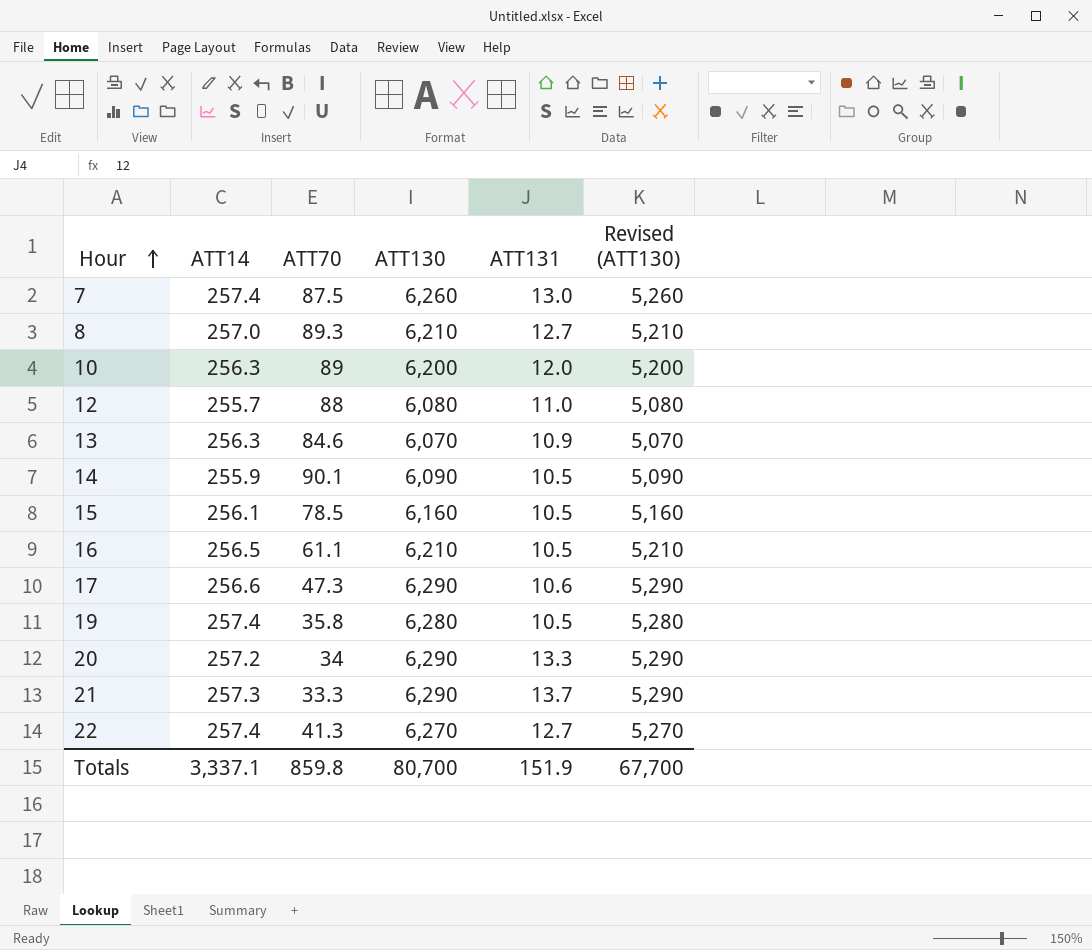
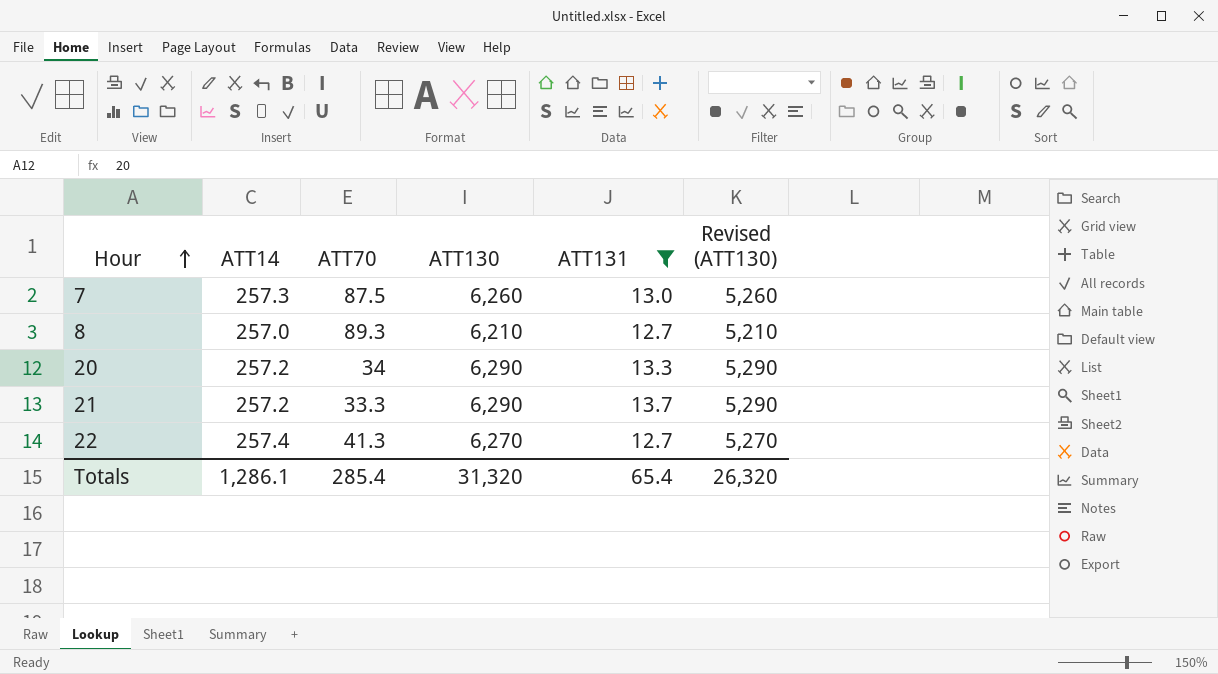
filter: none -> ATT131 >= 12.7
7 | ATT14: 257.4 -> 257.3
21 | ATT14: 257.3 -> 257.2
Totals | ATT14: 3,337.1 -> 1,286.1
Totals | ATT70: 859.8 -> 285.4
Totals | ATT130: 80,700 -> 31,320
Totals | ATT131: 151.9 -> 65.4
Totals | Revised (ATT130): 67,700 -> 26,320

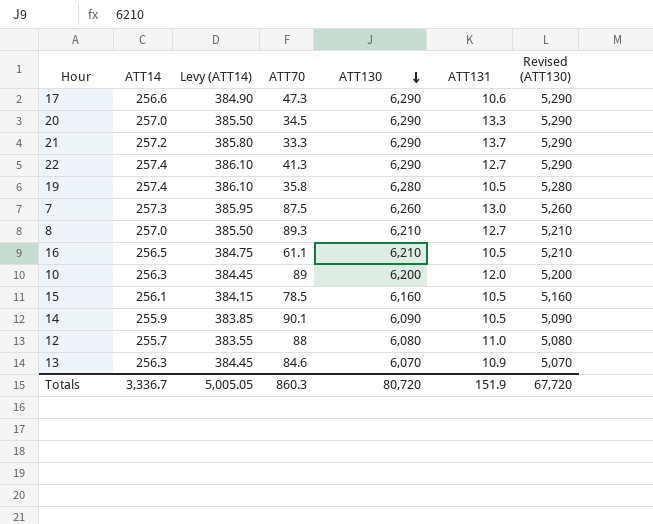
filter: ATT131 >= 12.7 -> none
row order: Hour ascending -> ATT130 descending
column Levy (ATT14) | formula: none -> [ATT14] * 1.5
20 | ATT14: 257.2 -> 257.0
20 | ATT70: 34 -> 34.5
22 | ATT130: 6,270 -> 6,290
22 | Revised (ATT130): 5,270 -> 5,290
Totals | ATT14: 1,286.1 -> 3,336.7
Totals | ATT70: 285.4 -> 860.3
Totals | ATT130: 31,320 -> 80,720
Totals | ATT131: 65.4 -> 151.9
Totals | Revised (ATT130): 26,320 -> 67,720

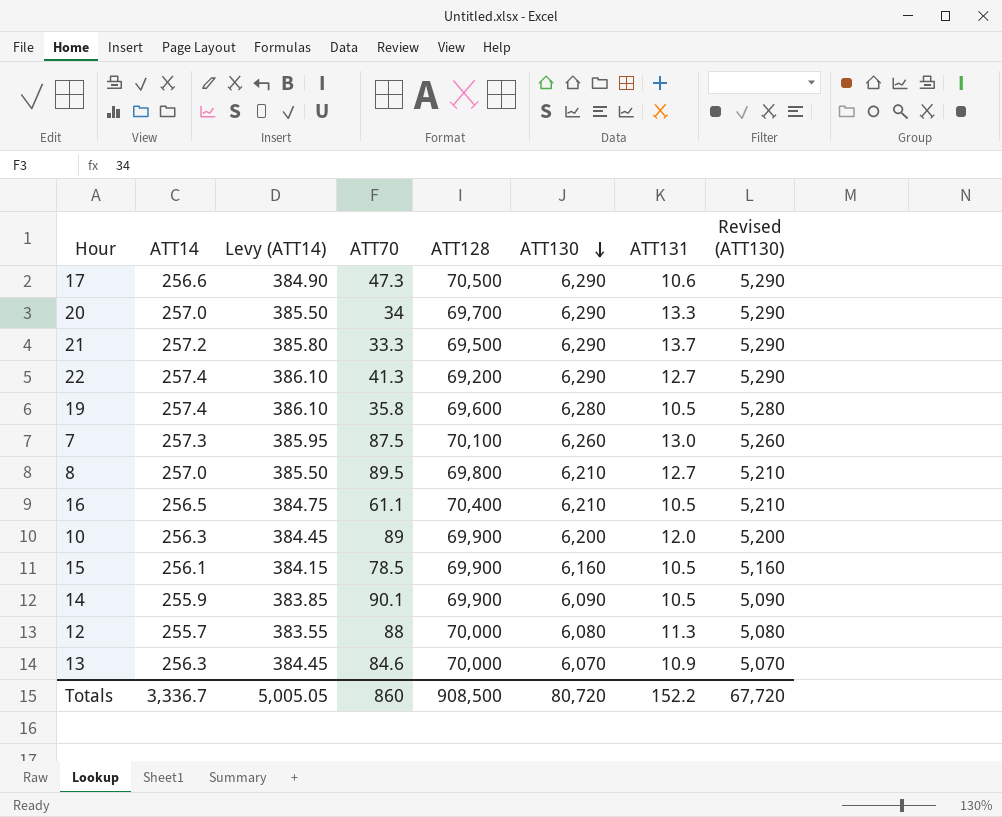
column ATT128 | position: none -> 5
20 | ATT70: 34.5 -> 34
8 | ATT70: 89.3 -> 89.5
12 | ATT131: 11.0 -> 11.3
Totals | ATT70: 860.3 -> 860
Totals | ATT131: 151.9 -> 152.2

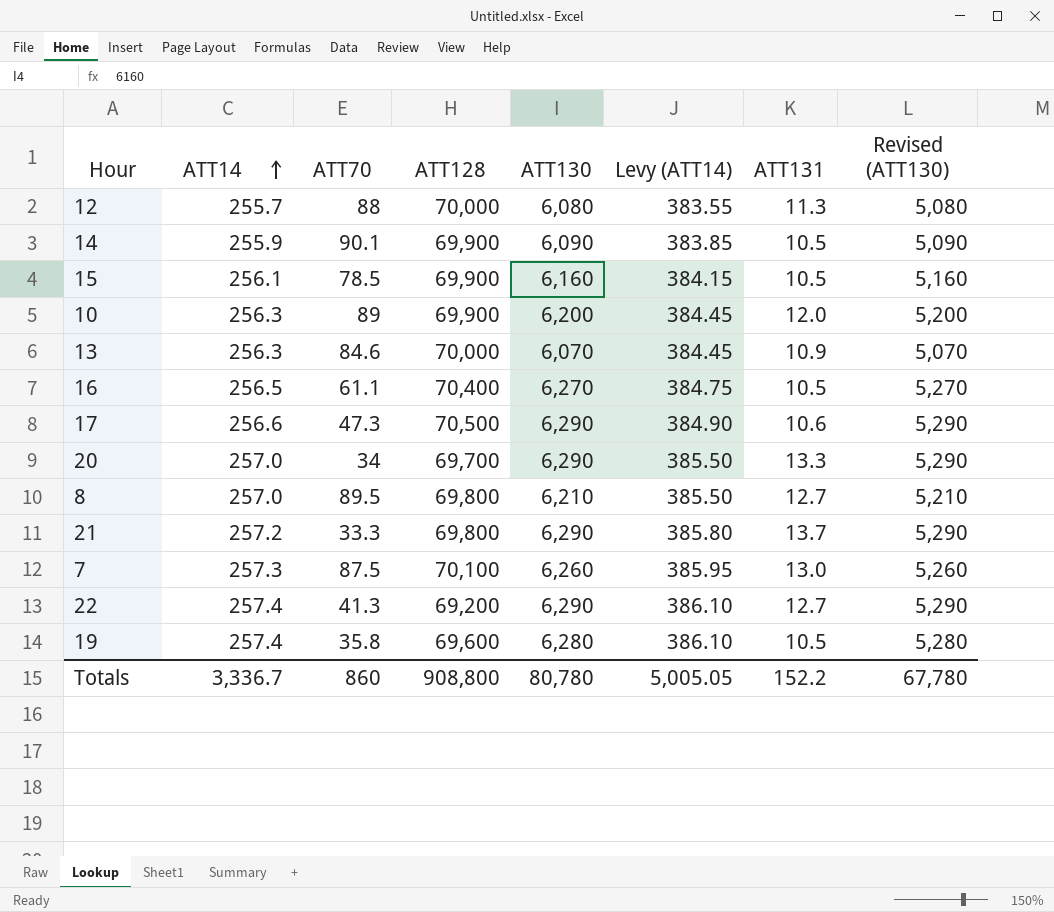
row order: ATT130 descending -> ATT14 ascending
column Levy (ATT14) | position: 3 -> 6
16 | ATT130: 6,210 -> 6,270
16 | Revised (ATT130): 5,210 -> 5,270
21 | ATT128: 69,500 -> 69,800
Totals | ATT128: 908,500 -> 908,800
Totals | ATT130: 80,720 -> 80,780
Totals | Revised (ATT130): 67,720 -> 67,780

